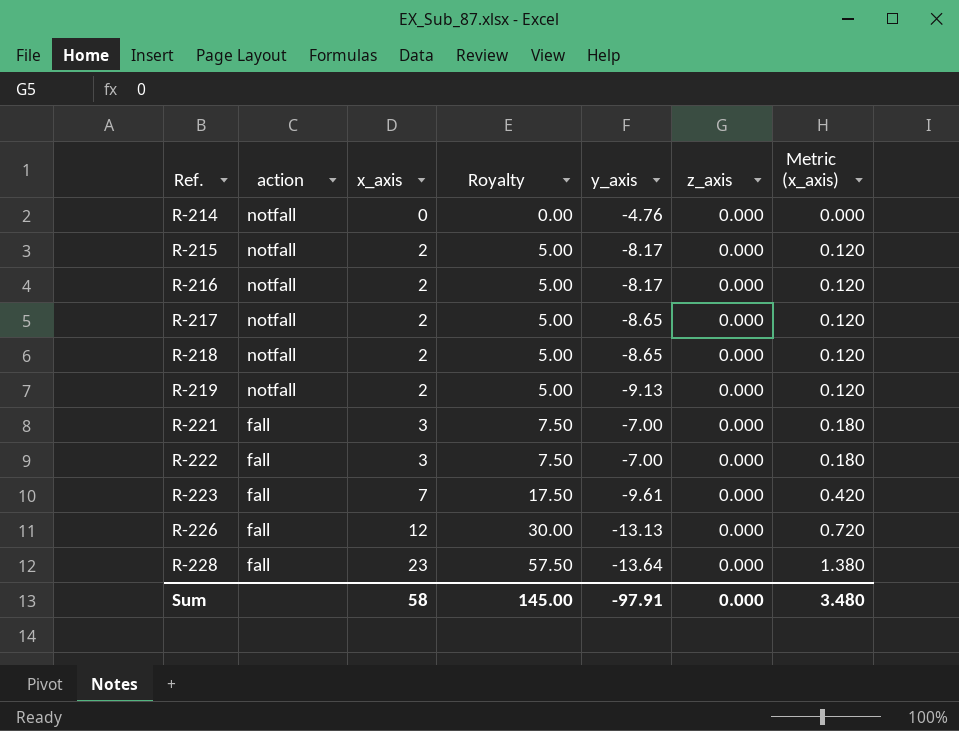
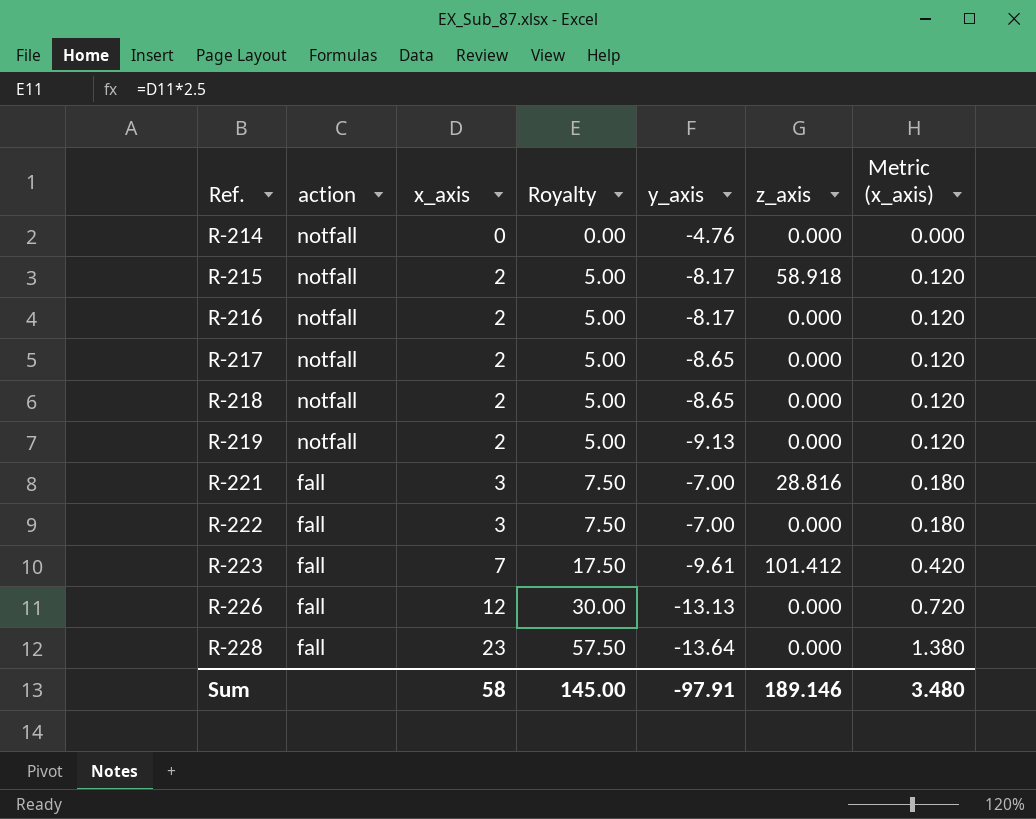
R-215 | z_axis: 0.000 -> 58.918
R-221 | z_axis: 0.000 -> 28.816
R-223 | z_axis: 0.000 -> 101.412
Sum | z_axis: 0.000 -> 189.146

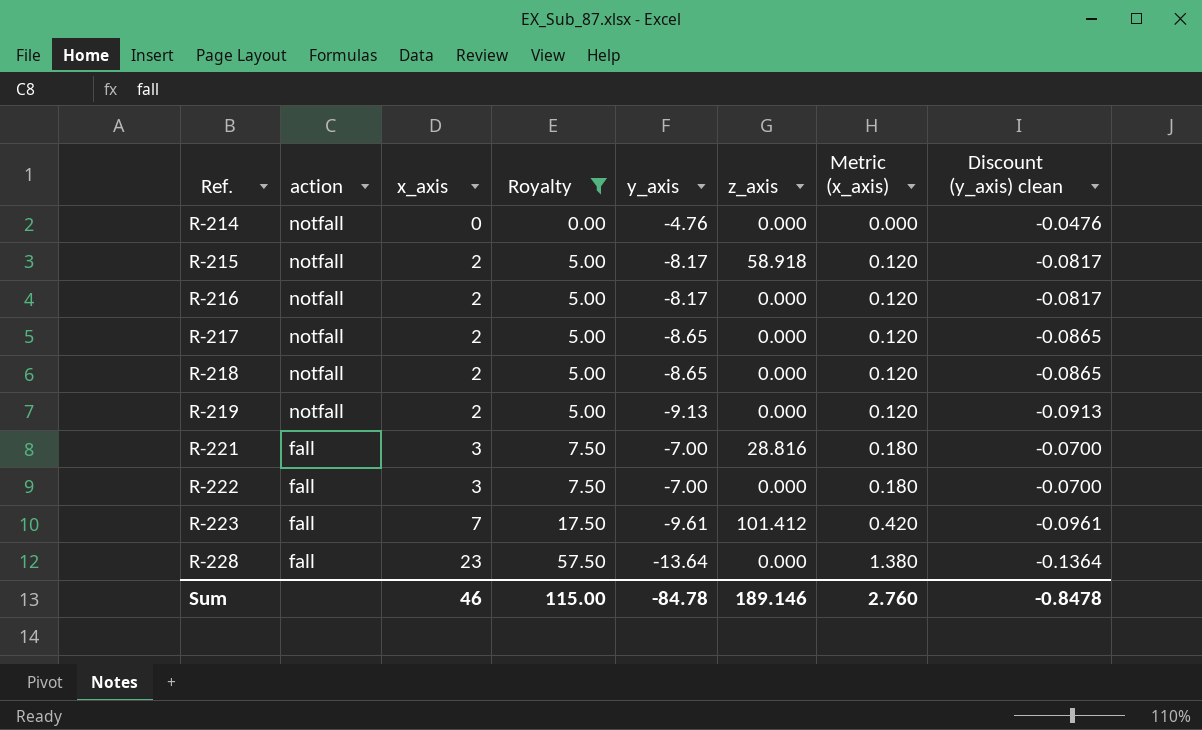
filter: none -> Royalty != 30.00
column Discount (y_axis) clean | formula: none -> [y_axis] * 0.01
Sum | x_axis: 58 -> 46
Sum | Royalty: 145.00 -> 115.00
Sum | y_axis: -97.91 -> -84.78
Sum | Metric (x_axis): 3.480 -> 2.760

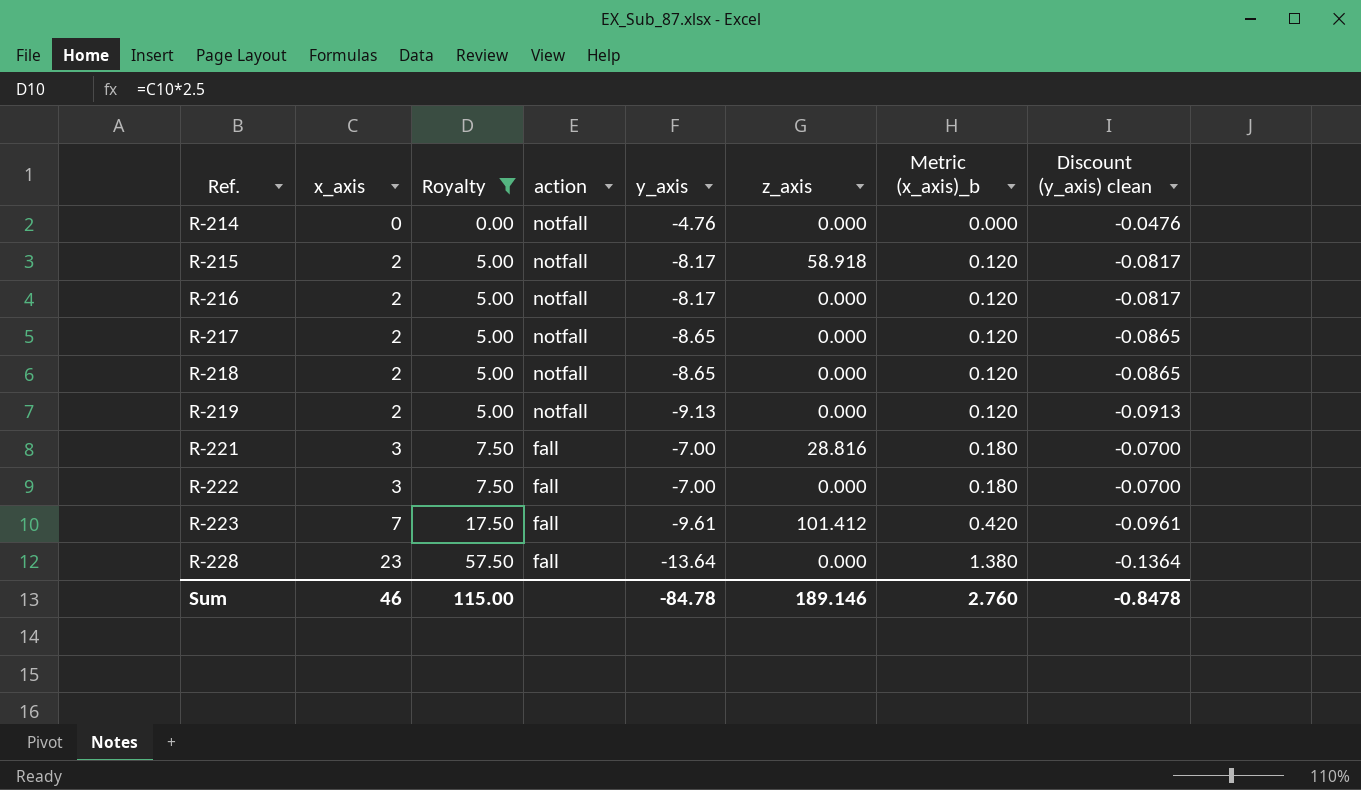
column action | position: 2 -> 4
column name: Metric (x_axis) -> Metric (x_axis)_b

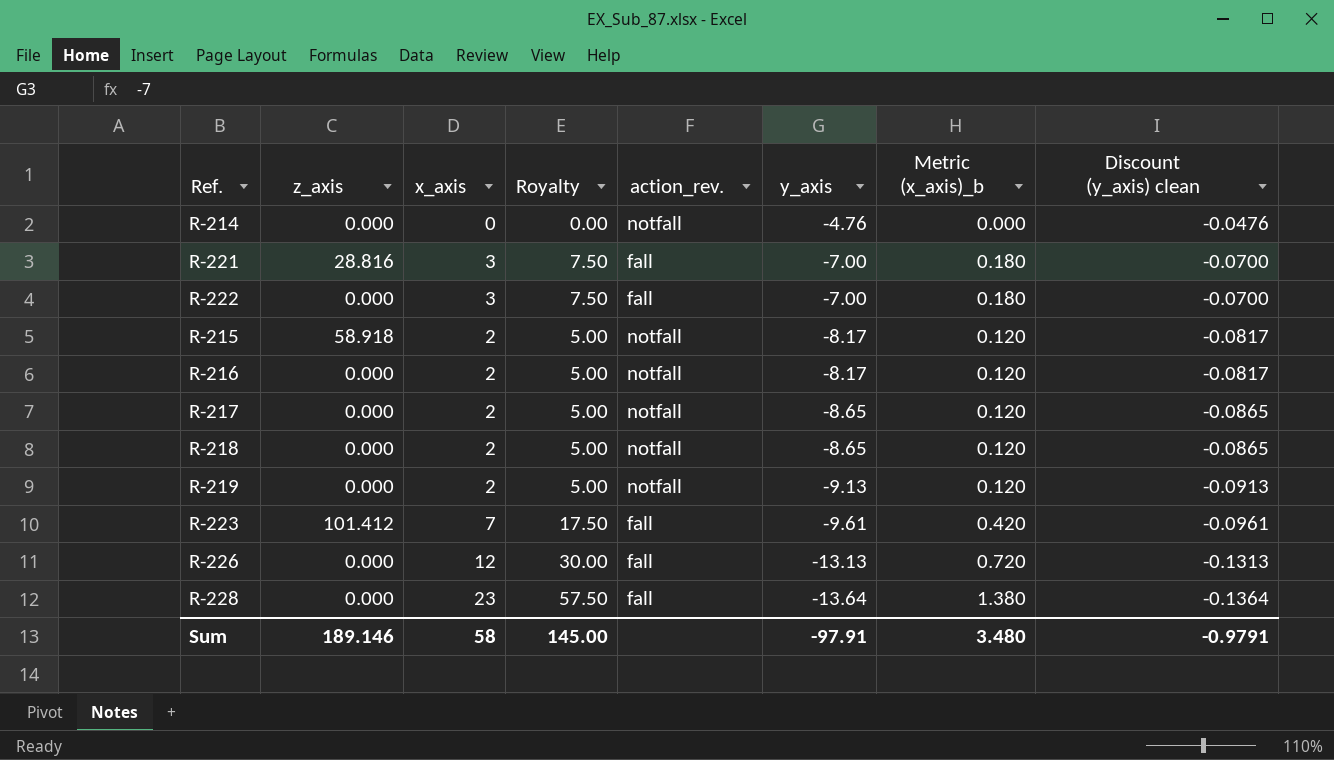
filter: Royalty != 30.00 -> none
row order: Ref. ascending -> y_axis descending
column z_axis | position: 6 -> 2
column name: action -> action_rev.
Sum | x_axis: 46 -> 58
Sum | Royalty: 115.00 -> 145.00
Sum | y_axis: -84.78 -> -97.91
Sum | Metric (x_axis)_b: 2.760 -> 3.480
Sum | Discount (y_axis) clean: -0.8478 -> -0.9791

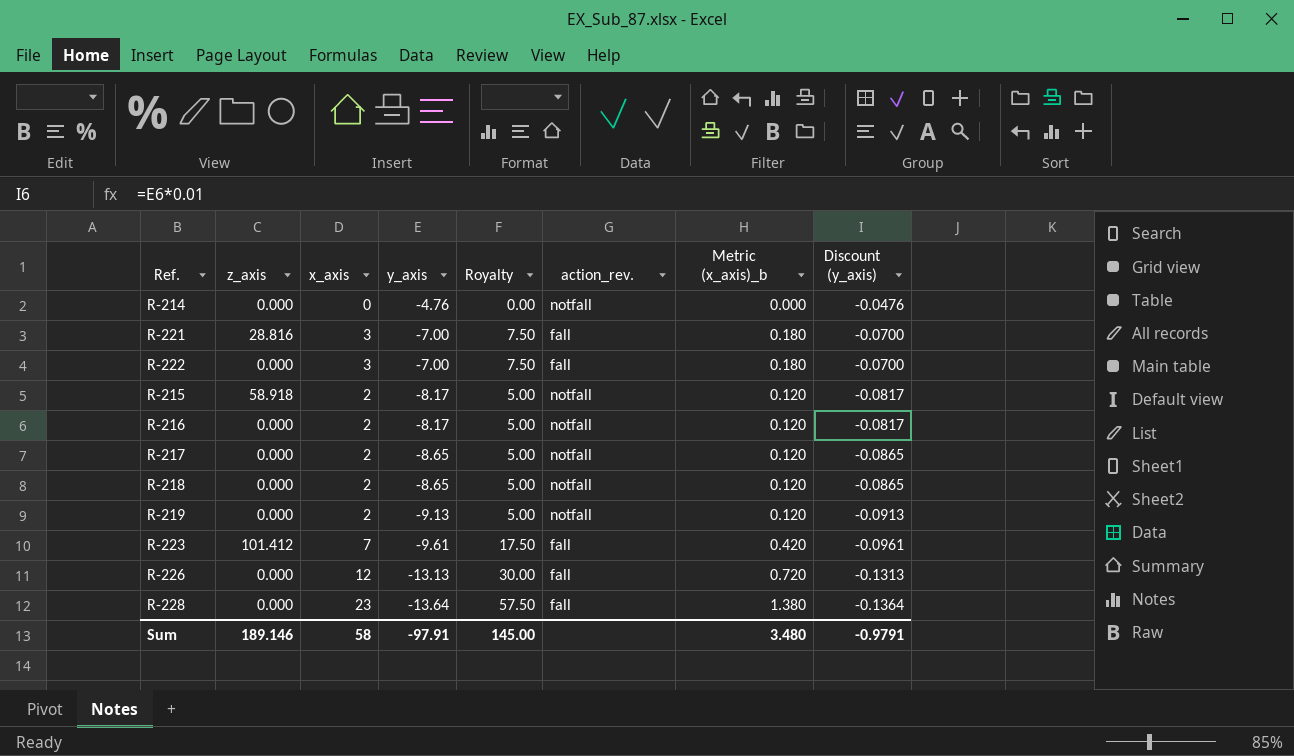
column y_axis | position: 6 -> 4
column name: Discount (y_axis) clean -> Discount (y_axis)

